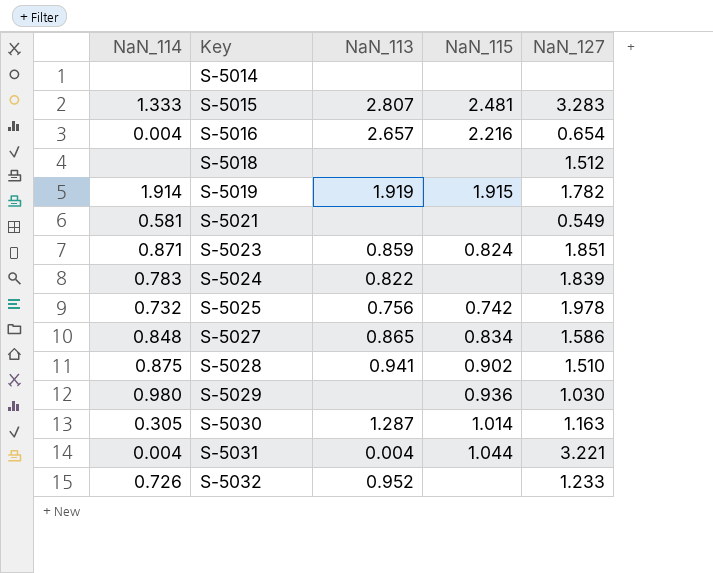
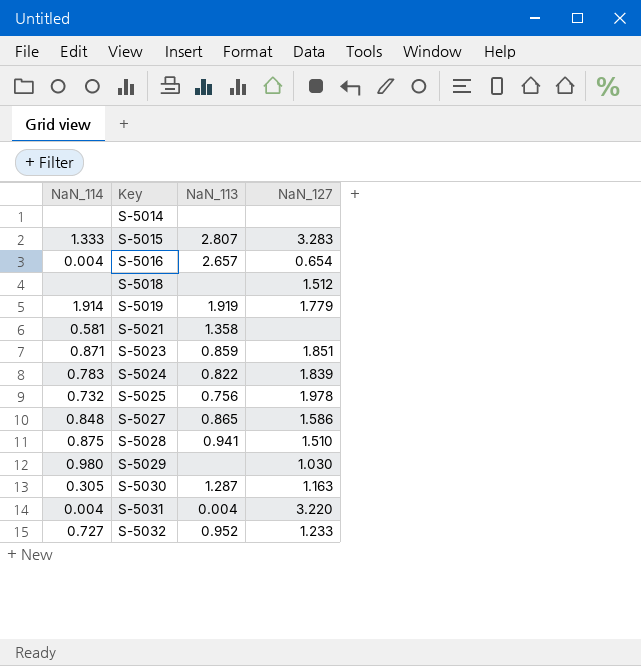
column NaN_115 | position: 4 -> none
S-5019 | NaN_127: 1.782 -> 1.779
S-5021 | NaN_113: none -> 1.358
S-5021 | NaN_127: 0.549 -> none
S-5031 | NaN_127: 3.221 -> 3.220
S-5032 | NaN_114: 0.726 -> 0.727

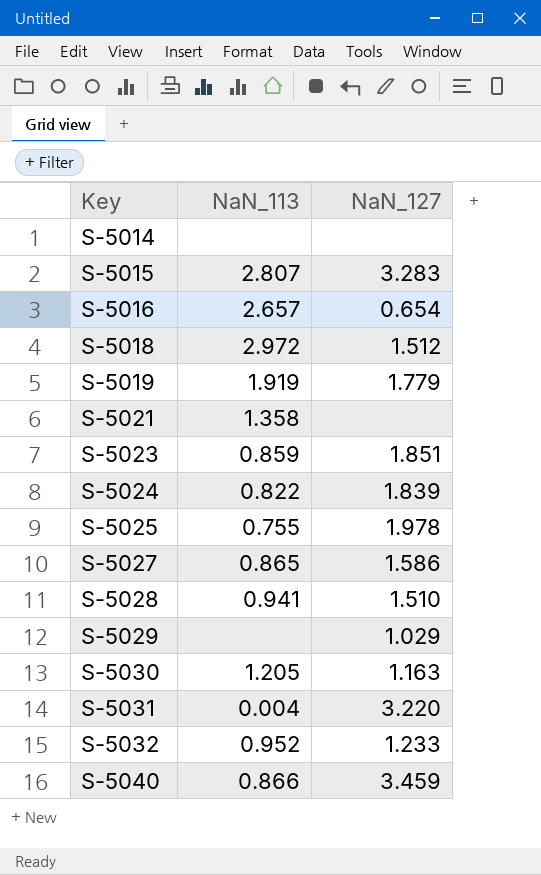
column NaN_114 | position: 1 -> none
S-5018 | NaN_113: none -> 2.972
S-5025 | NaN_113: 0.756 -> 0.755
S-5029 | NaN_127: 1.030 -> 1.029
S-5030 | NaN_113: 1.287 -> 1.205
row S-5040: none -> 0.866 | 3.459

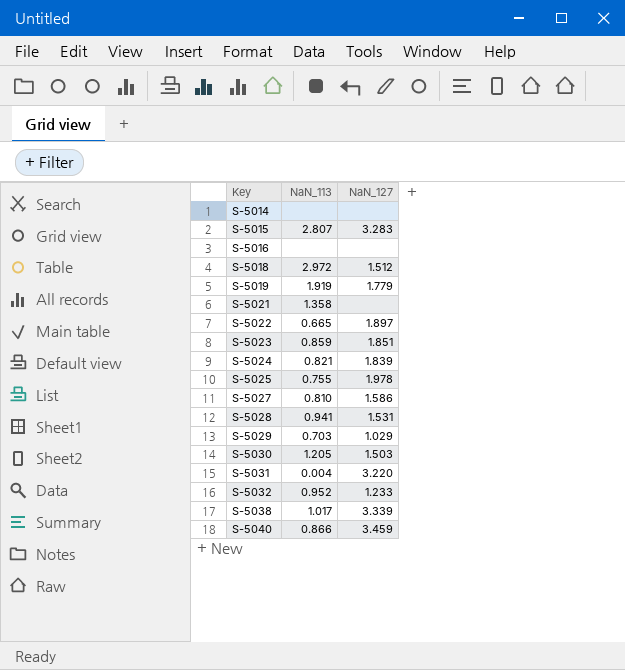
S-5016 | NaN_113: 2.657 -> none
S-5016 | NaN_127: 0.654 -> none
row S-5022: none -> 0.665 | 1.897
S-5024 | NaN_113: 0.822 -> 0.821
S-5027 | NaN_113: 0.865 -> 0.810
S-5028 | NaN_127: 1.510 -> 1.531
S-5029 | NaN_113: none -> 0.703
S-5030 | NaN_127: 1.163 -> 1.503
row S-5038: none -> 1.017 | 3.339

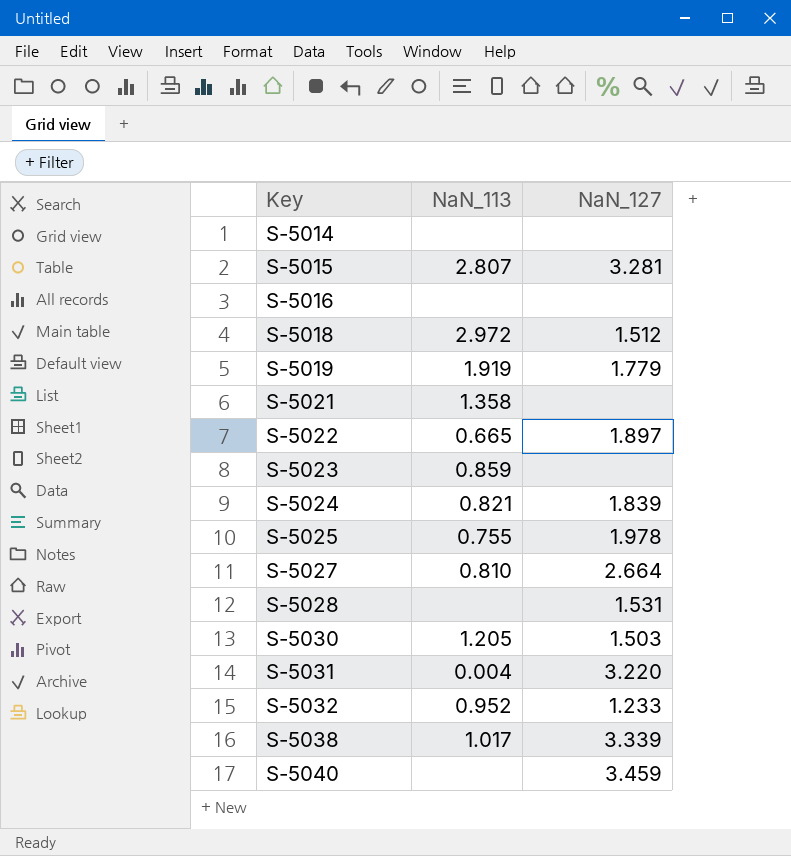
row S-5029: 0.703 | 1.029 -> none
S-5015 | NaN_127: 3.283 -> 3.281
S-5023 | NaN_127: 1.851 -> none
S-5027 | NaN_127: 1.586 -> 2.664
S-5028 | NaN_113: 0.941 -> none
S-5040 | NaN_113: 0.866 -> none

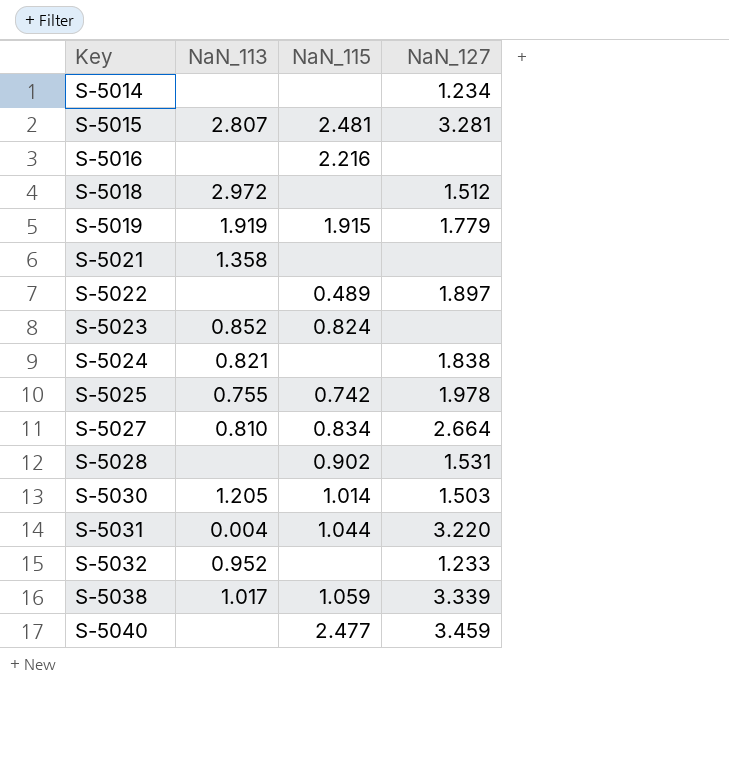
column NaN_115 | position: none -> 3
S-5014 | NaN_127: none -> 1.234
S-5022 | NaN_113: 0.665 -> none
S-5023 | NaN_113: 0.859 -> 0.852
S-5024 | NaN_127: 1.839 -> 1.838

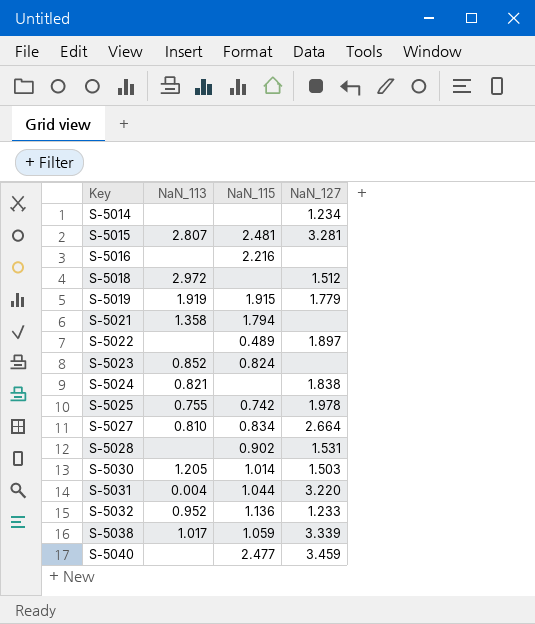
S-5021 | NaN_115: none -> 1.794
S-5032 | NaN_115: none -> 1.136

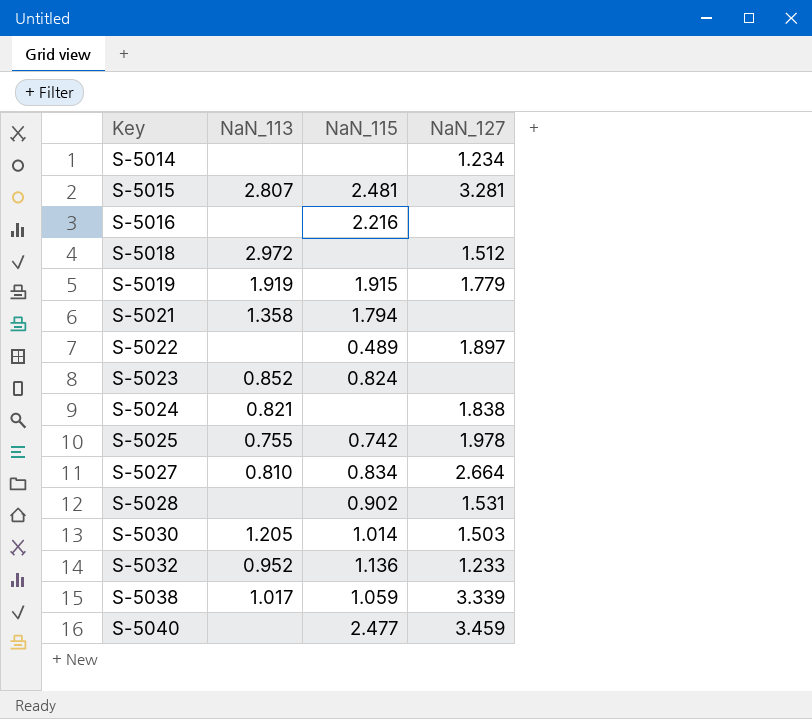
row S-5031: 0.004 | 1.044 | 3.220 -> none

